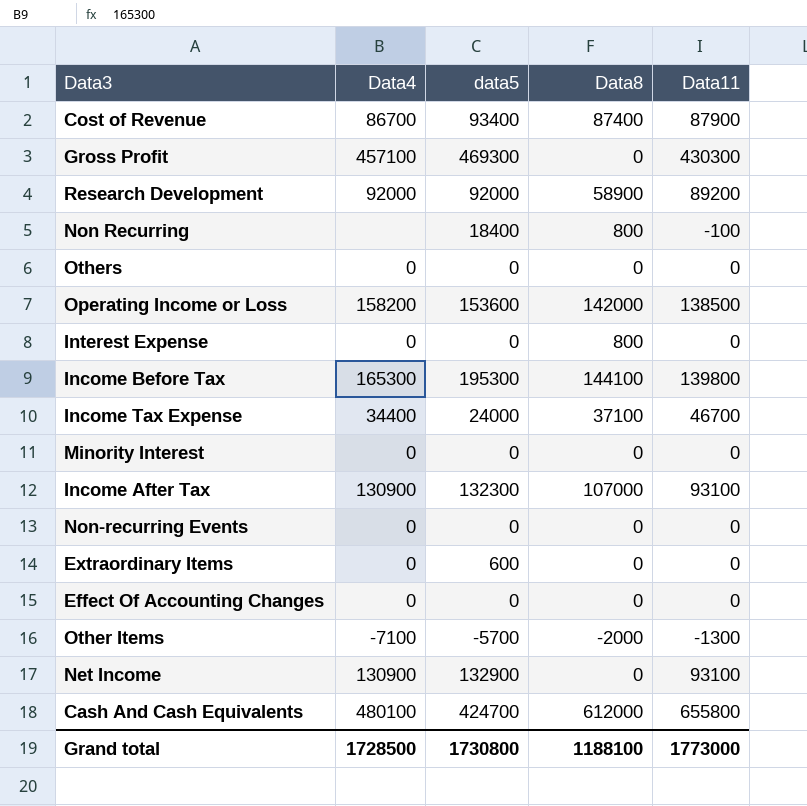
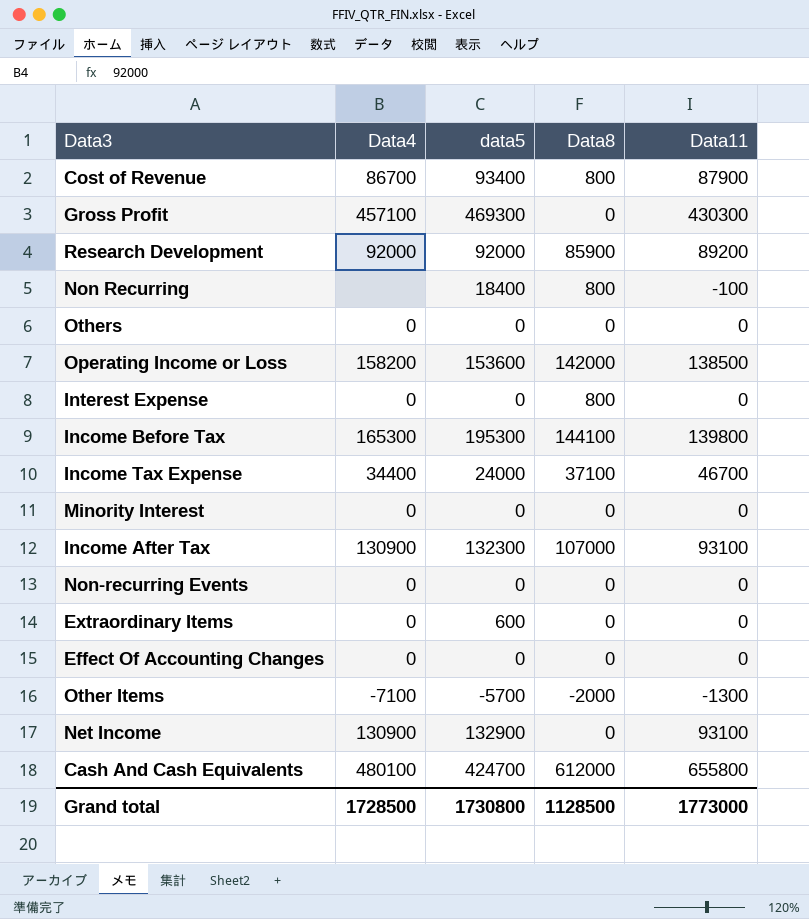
Cost of Revenue | Data8: 87400 -> 800
Research Development | Data8: 58900 -> 85900
Grand total | Data8: 1188100 -> 1128500

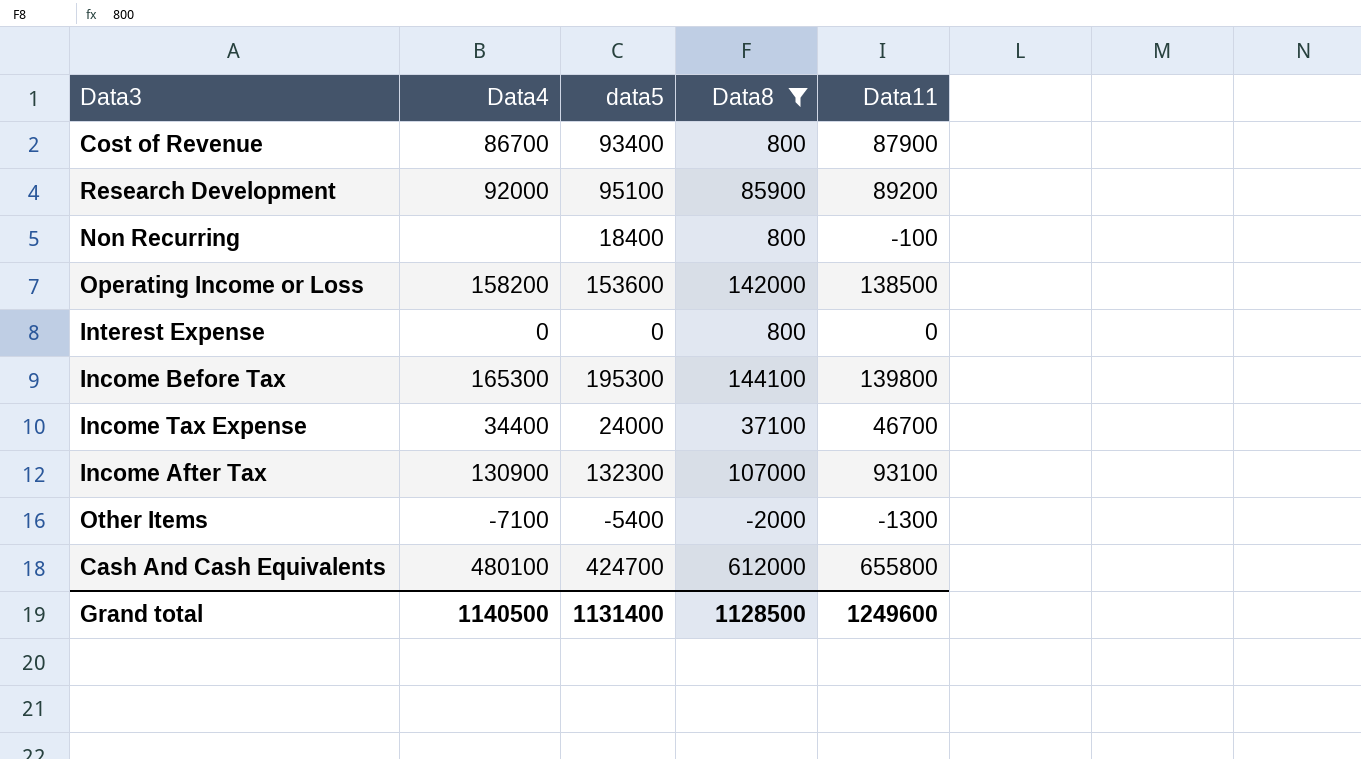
filter: none -> Data8 != 0
Research Development | data5: 92000 -> 95100
Other Items | data5: -5700 -> -5400
Grand total | Data4: 1728500 -> 1140500
Grand total | data5: 1730800 -> 1131400
Grand total | Data11: 1773000 -> 1249600

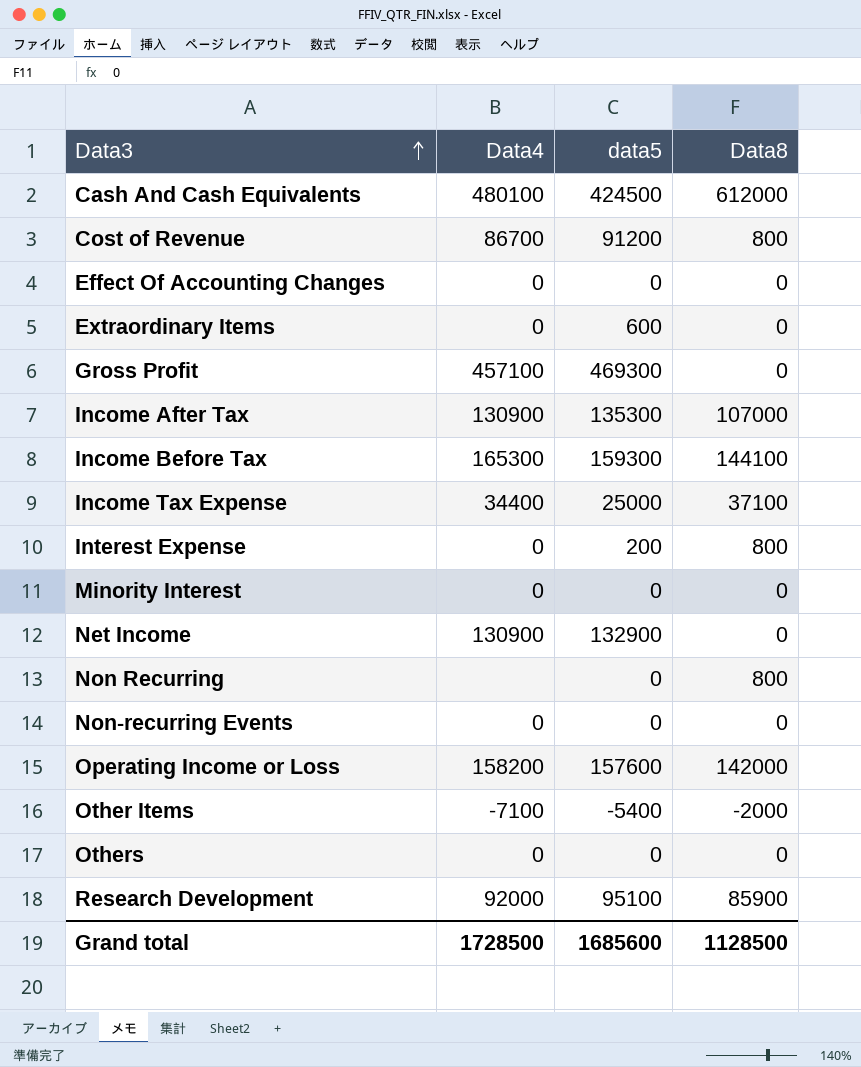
filter: Data8 != 0 -> none
row order: none -> Data3 ascending
column Data11 | position: 5 -> none
Cash And Cash Equivalents | data5: 424700 -> 424500
Cost of Revenue | data5: 93400 -> 91200
Income After Tax | data5: 132300 -> 135300
Income Before Tax | data5: 195300 -> 159300
Income Tax Expense | data5: 24000 -> 25000
Interest Expense | data5: 0 -> 200
Non Recurring | data5: 18400 -> 0
Operating Income or Loss | data5: 153600 -> 157600
Grand total | Data4: 1140500 -> 1728500
Grand total | data5: 1131400 -> 1685600

